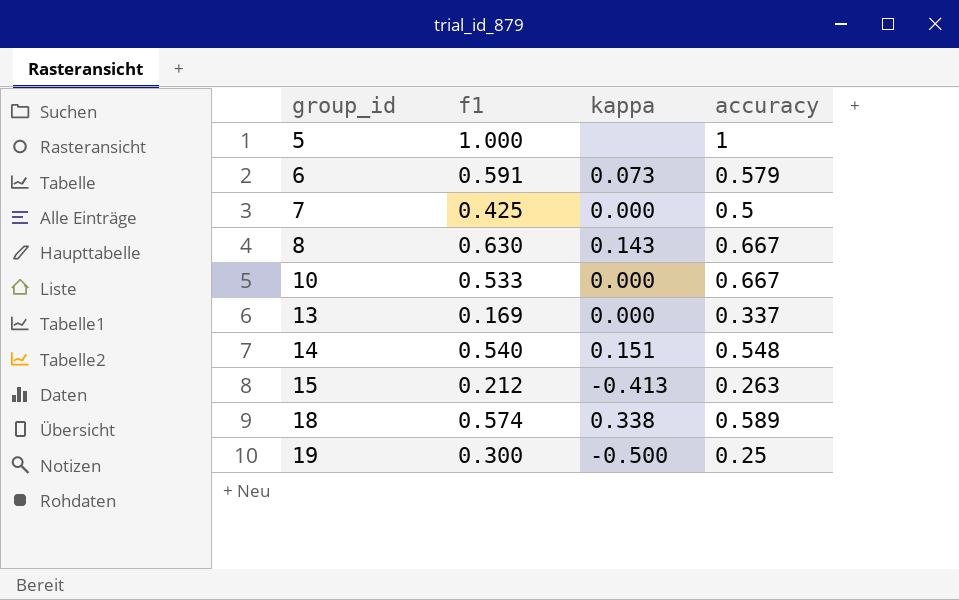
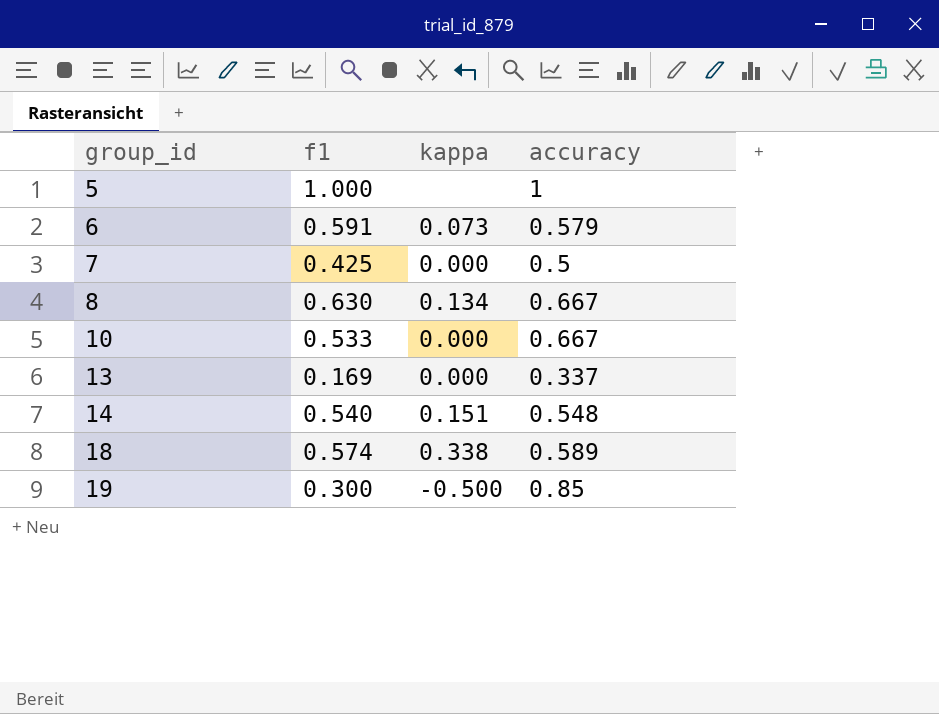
row 15: 0.212 | -0.413 | 0.263 -> none
8 | kappa: 0.143 -> 0.134
19 | accuracy: 0.25 -> 0.85

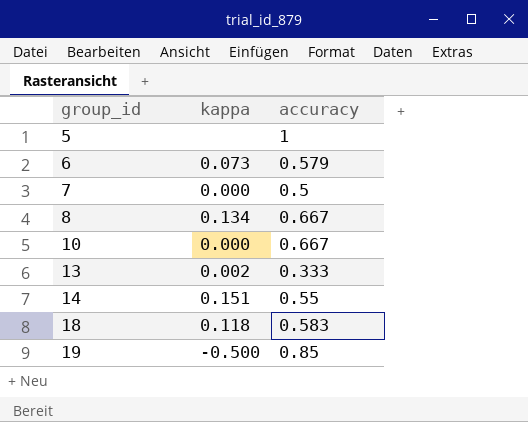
column f1 | position: 2 -> none
13 | kappa: 0.000 -> 0.002
13 | accuracy: 0.337 -> 0.333
14 | accuracy: 0.548 -> 0.55
18 | kappa: 0.338 -> 0.118
18 | accuracy: 0.589 -> 0.583

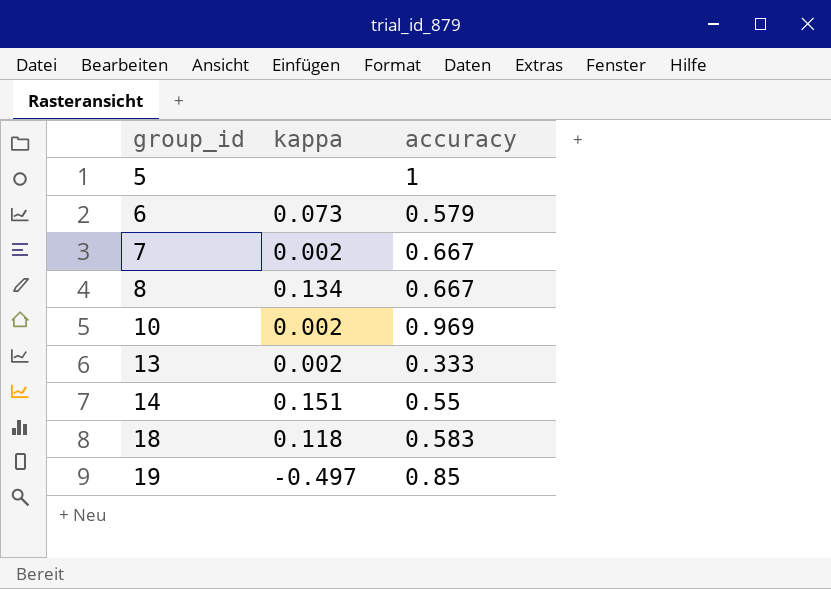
7 | kappa: 0.000 -> 0.002
7 | accuracy: 0.5 -> 0.667
10 | kappa: 0.000 -> 0.002
10 | accuracy: 0.667 -> 0.969
19 | kappa: -0.500 -> -0.497

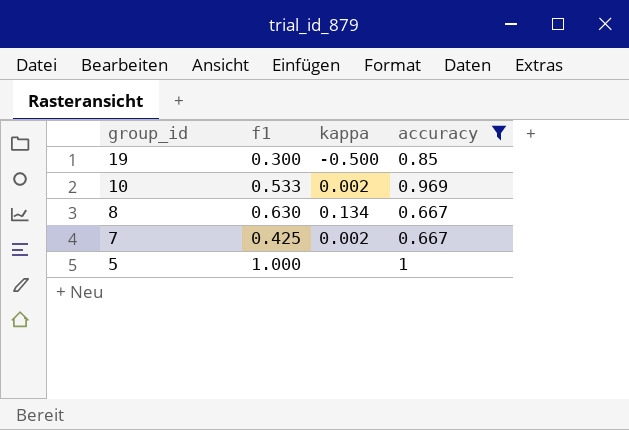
filter: none -> accuracy >= 0.667
row order: group_id ascending -> group_id descending
column f1 | position: none -> 2
19 | kappa: -0.497 -> -0.500

